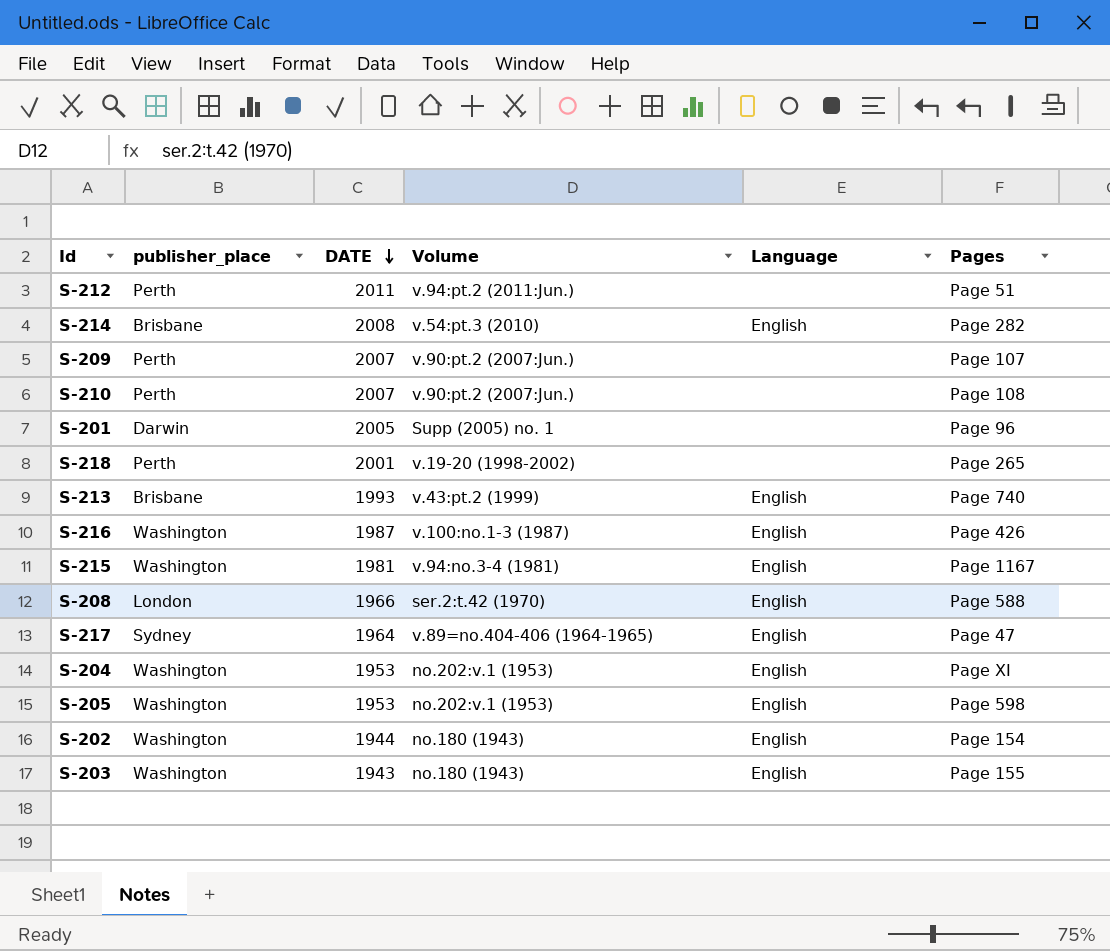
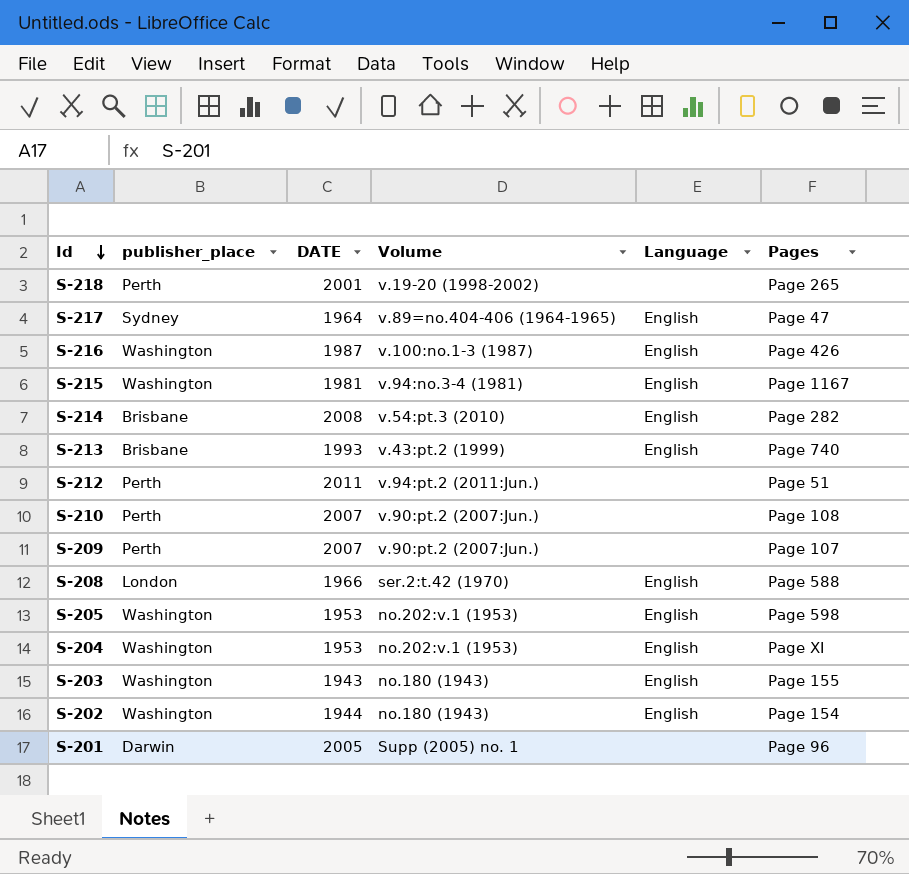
row order: DATE descending -> Id descending

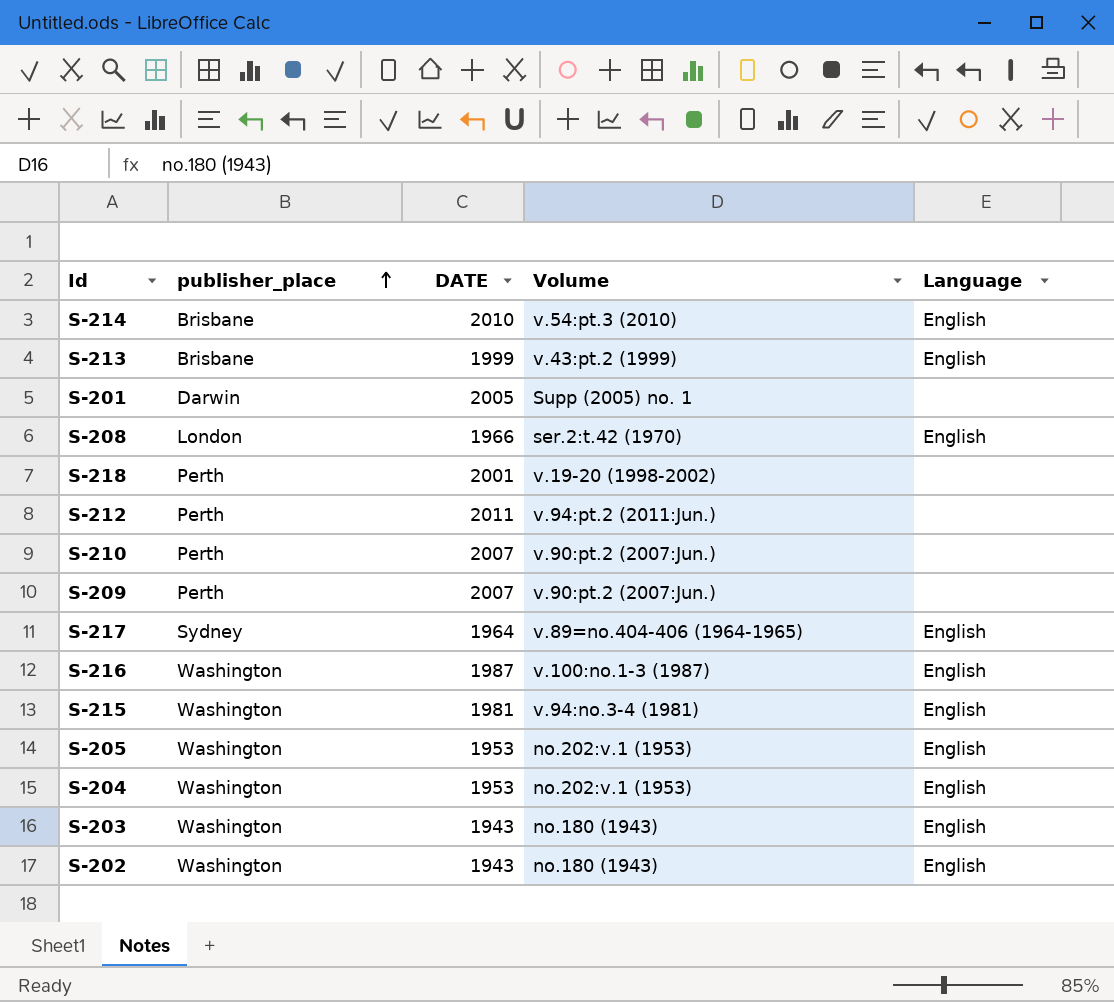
row order: Id descending -> publisher_place ascending
column Pages | position: 6 -> none
S-214 | DATE: 2008 -> 2010
S-213 | DATE: 1993 -> 1999
S-202 | DATE: 1944 -> 1943

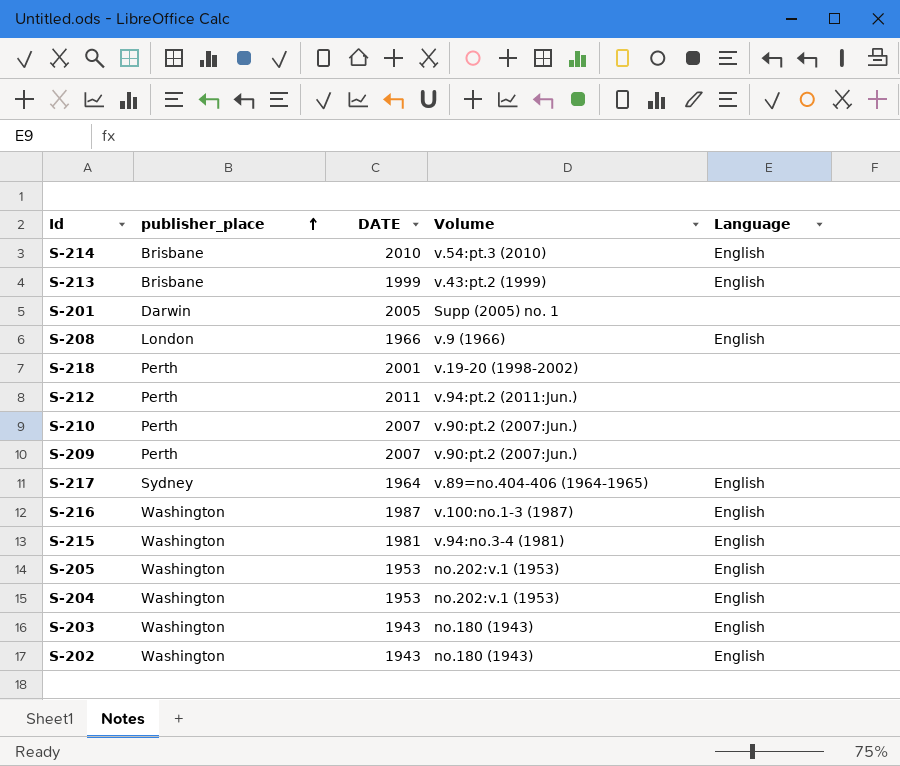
S-208 | Volume: ser.2:t.42 (1970) -> v.9 (1966)

